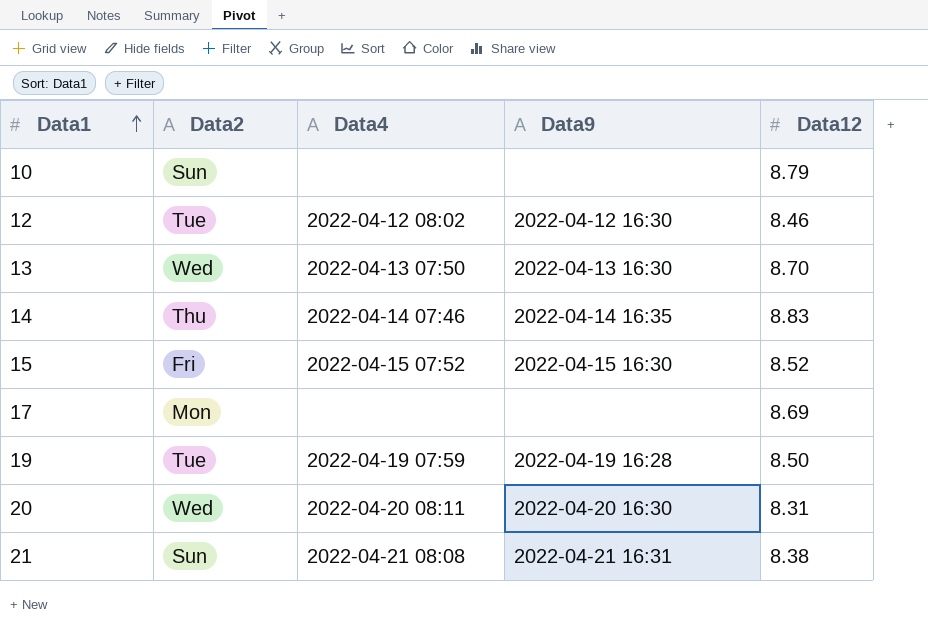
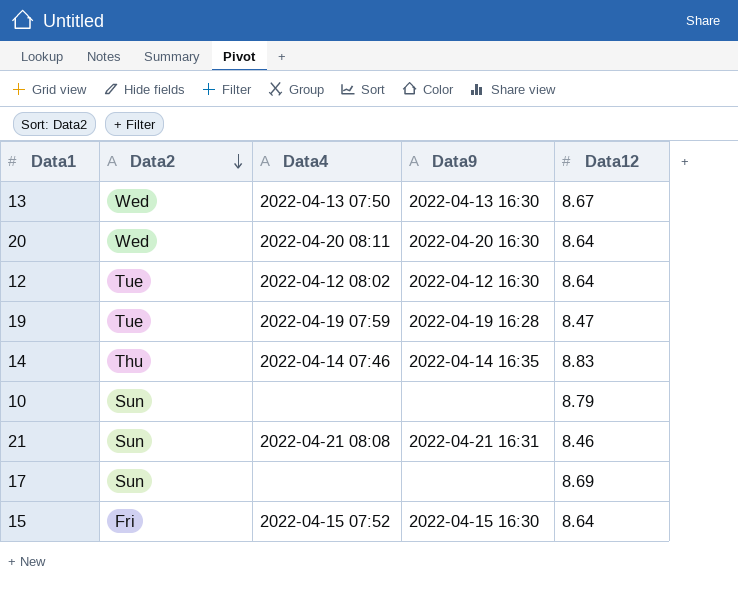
row order: Data1 ascending -> Data2 descending
13 | Data12: 8.70 -> 8.67
20 | Data12: 8.31 -> 8.64
12 | Data12: 8.46 -> 8.64
19 | Data12: 8.50 -> 8.47
21 | Data12: 8.38 -> 8.46
17 | Data2: Mon -> Sun
15 | Data12: 8.52 -> 8.64

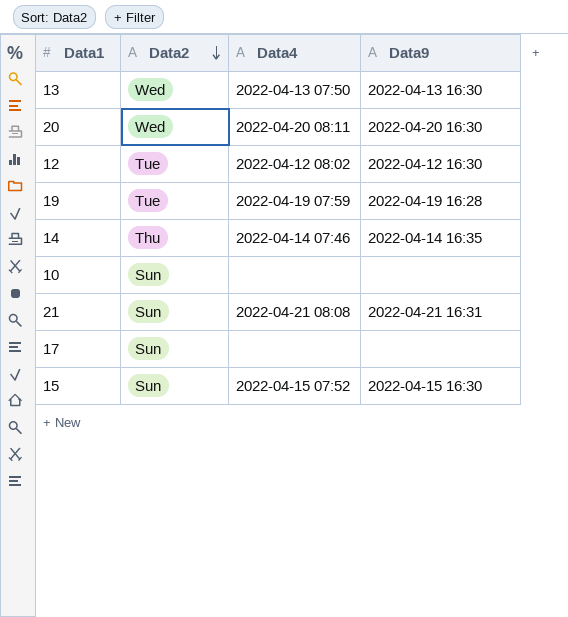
column Data12 | position: 5 -> none
15 | Data2: Fri -> Sun

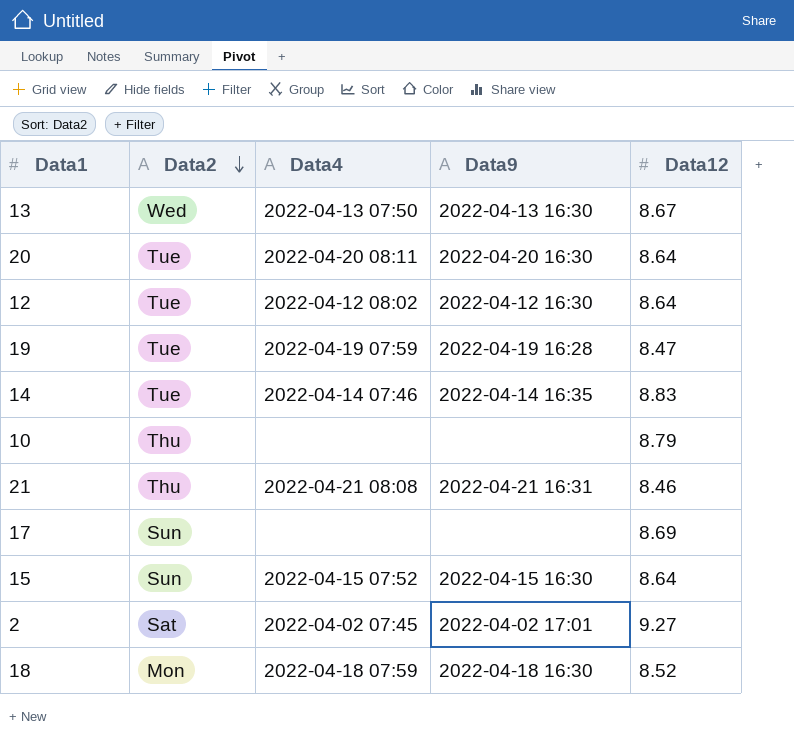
column Data12 | position: none -> 5
20 | Data2: Wed -> Tue
14 | Data2: Thu -> Tue
10 | Data2: Sun -> Thu
21 | Data2: Sun -> Thu
row 2: none -> Sat | 2022-04-02 07:45 | 2022-04-02 17:01 | 9.27
row 18: none -> Mon | 2022-04-18 07:59 | 2022-04-18 16:30 | 8.52

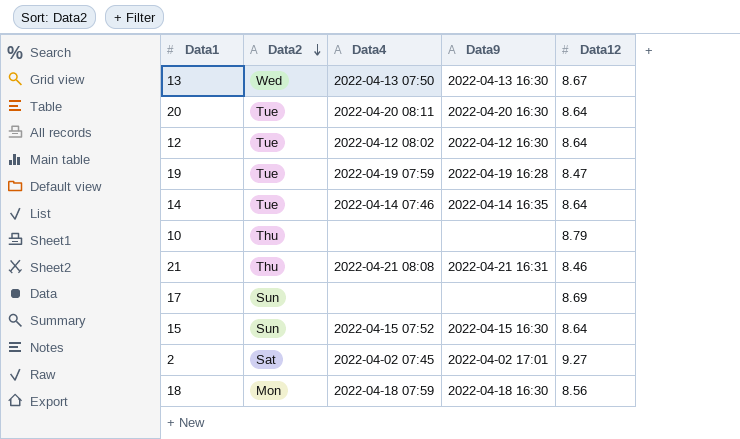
14 | Data12: 8.83 -> 8.64
18 | Data12: 8.52 -> 8.56

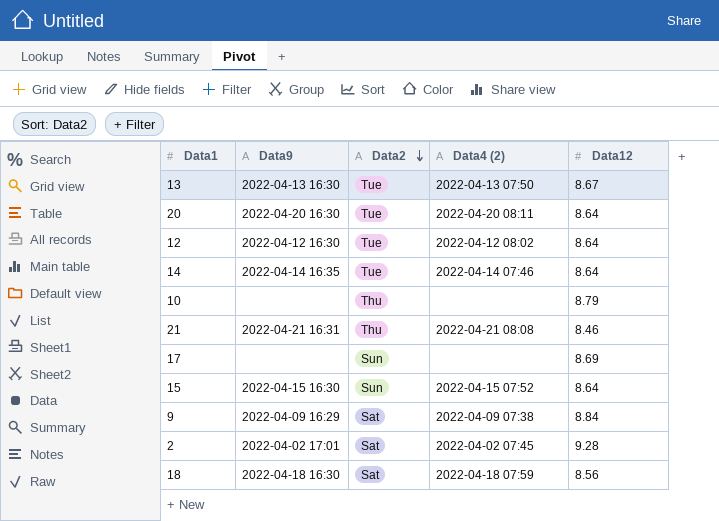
column Data9 | position: 4 -> 2
column name: Data4 -> Data4 (2)
row 19: Tue | 2022-04-19 07:59 | 2022-04-19 16:28 | 8.47 -> none
13 | Data2: Wed -> Tue
row 9: none -> 2022-04-09 16:29 | Sat | 2022-04-09 07:38 | 8.84
2 | Data12: 9.27 -> 9.28
18 | Data2: Mon -> Sat

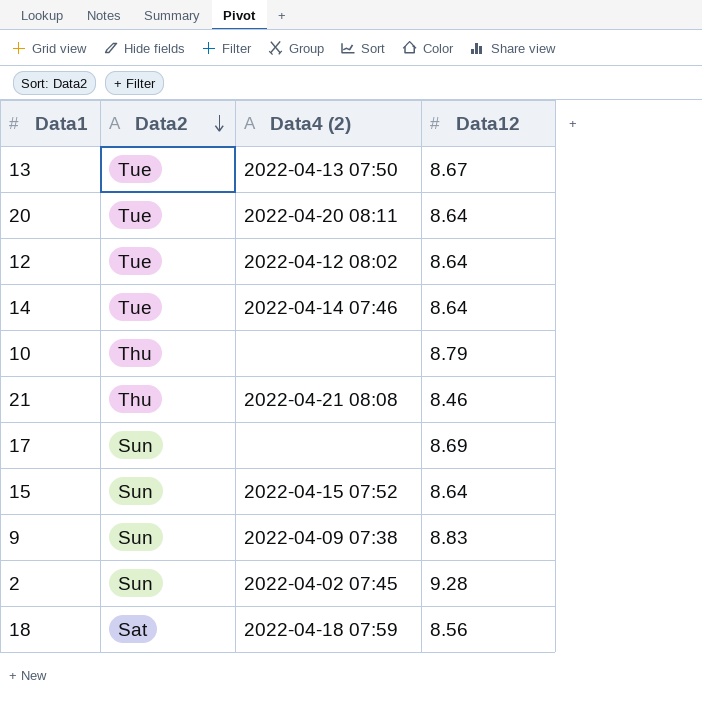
column Data9 | position: 2 -> none
9 | Data2: Sat -> Sun
9 | Data12: 8.84 -> 8.83
2 | Data2: Sat -> Sun

